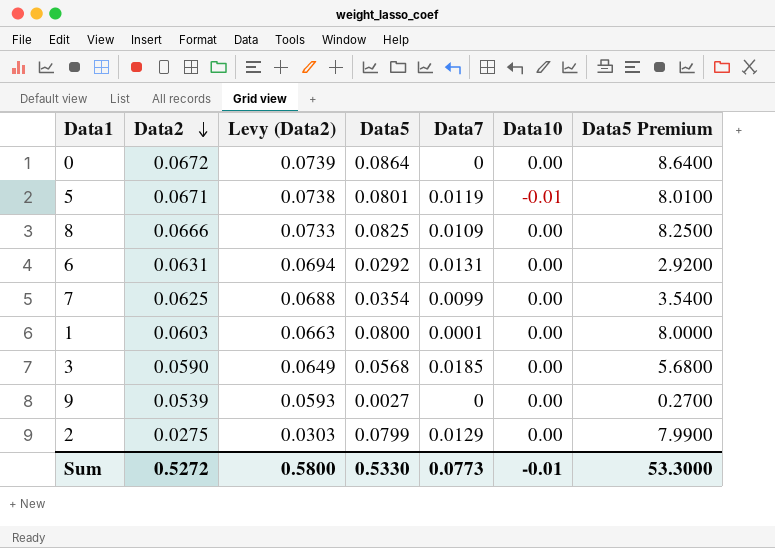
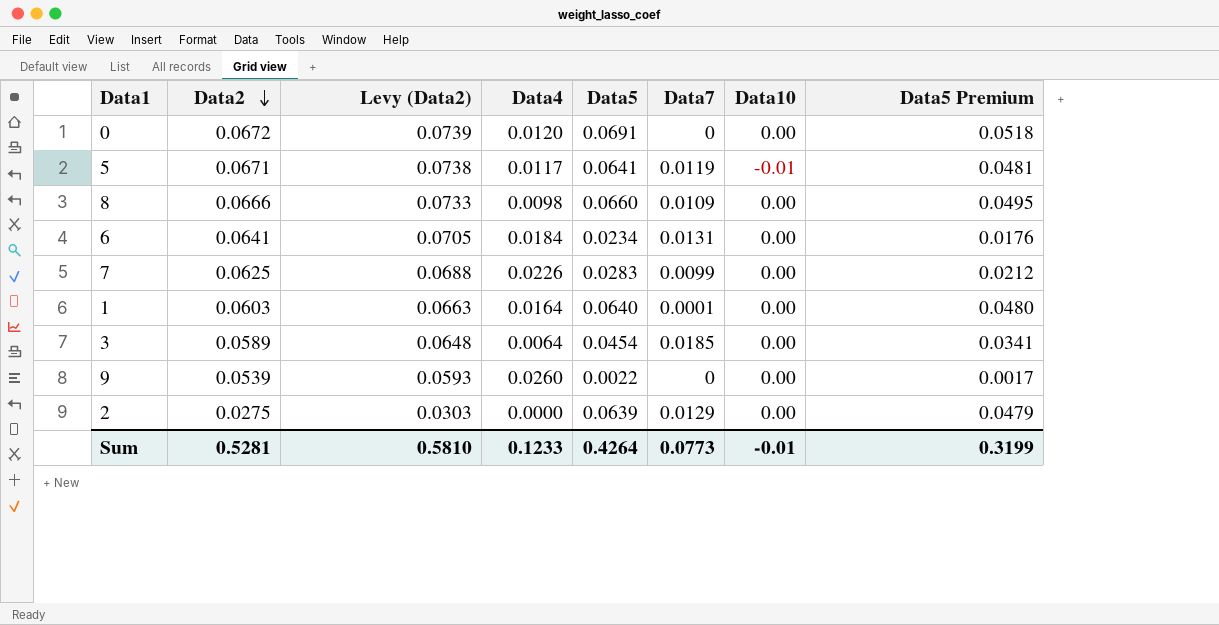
column Data4 | position: none -> 4
column Data5 Premium | formula: [Data5] * 100 -> [Data5] * 0.75
0 | Data5: 0.0864 -> 0.0691
5 | Data5: 0.0801 -> 0.0641
8 | Data5: 0.0825 -> 0.0660
6 | Data2: 0.0631 -> 0.0641
6 | Levy (Data2): 0.0694 -> 0.0705
6 | Data5: 0.0292 -> 0.0234
7 | Data5: 0.0354 -> 0.0283
1 | Data5: 0.0800 -> 0.0640
3 | Data2: 0.0590 -> 0.0589
3 | Levy (Data2): 0.0649 -> 0.0648
3 | Data5: 0.0568 -> 0.0454
9 | Data5: 0.0027 -> 0.0022
2 | Data5: 0.0799 -> 0.0639
Sum | Data2: 0.5272 -> 0.5281
Sum | Levy (Data2): 0.5800 -> 0.5810
Sum | Data5: 0.5330 -> 0.4264
Sum | Data5 Premium: 53.3000 -> 0.3199

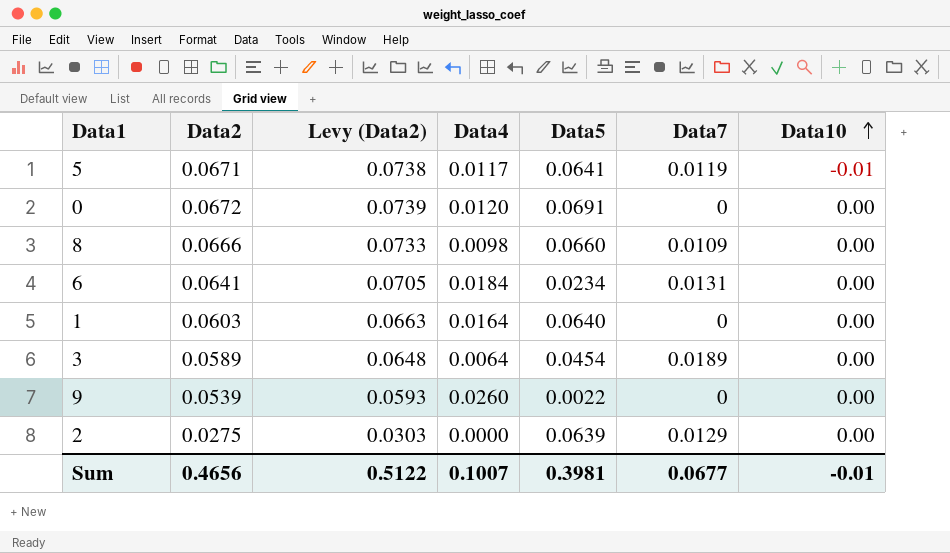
row order: Data2 descending -> Data10 ascending
column Data5 Premium | formula: [Data5] * 0.75 -> none
row 7: 0.0625 | 0.0688 | 0.0226 | 0.0283 | 0.0099 | 0.00 | 0.0212 -> none
1 | Data7: 0.0001 -> 0
3 | Data7: 0.0185 -> 0.0189
Sum | Data2: 0.5281 -> 0.4656
Sum | Levy (Data2): 0.5810 -> 0.5122
Sum | Data4: 0.1233 -> 0.1007
Sum | Data5: 0.4264 -> 0.3981
Sum | Data7: 0.0773 -> 0.0677

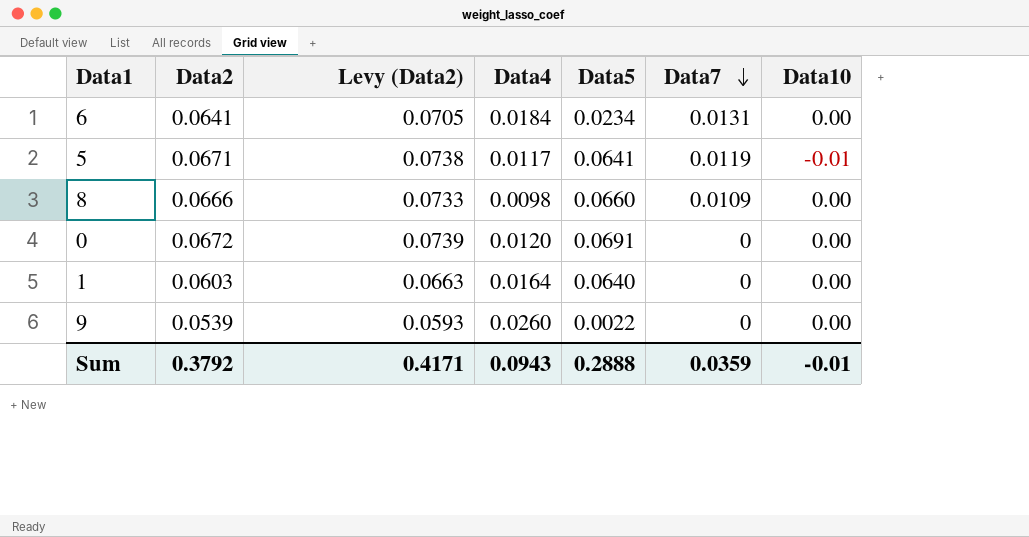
row order: Data10 ascending -> Data7 descending
row 3: 0.0589 | 0.0648 | 0.0064 | 0.0454 | 0.0189 | 0.00 -> none
row 2: 0.0275 | 0.0303 | 0.0000 | 0.0639 | 0.0129 | 0.00 -> none
Sum | Data2: 0.4656 -> 0.3792
Sum | Levy (Data2): 0.5122 -> 0.4171
Sum | Data4: 0.1007 -> 0.0943
Sum | Data5: 0.3981 -> 0.2888
Sum | Data7: 0.0677 -> 0.0359

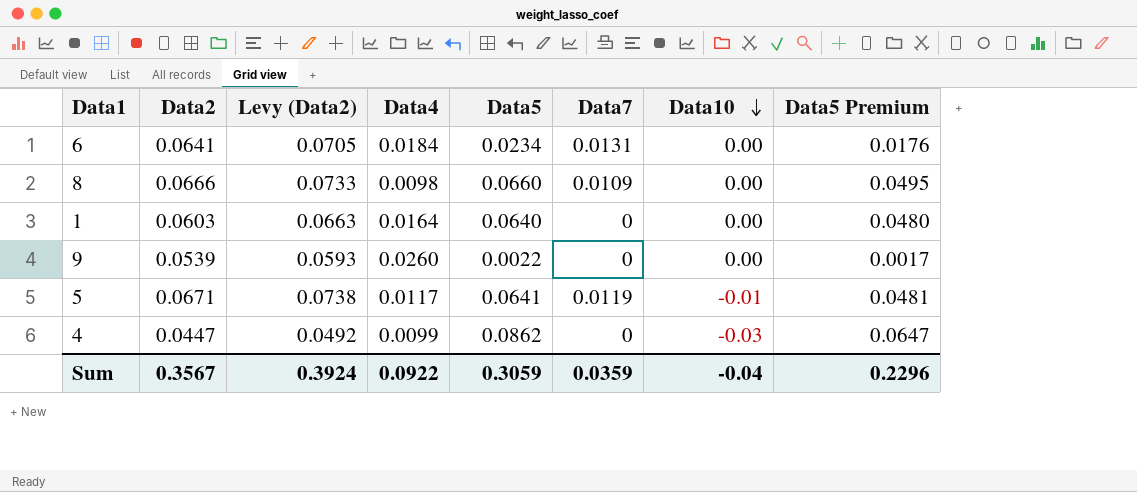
row order: Data7 descending -> Data10 descending
column Data5 Premium | formula: none -> [Data5] * 0.75
row 0: 0.0672 | 0.0739 | 0.0120 | 0.0691 | 0 | 0.00 -> none
row 4: none -> 0.0447 | 0.0492 | 0.0099 | 0.0862 | 0 | -0.03 | 0.0647
Sum | Data2: 0.3792 -> 0.3567
Sum | Levy (Data2): 0.4171 -> 0.3924
Sum | Data4: 0.0943 -> 0.0922
Sum | Data5: 0.2888 -> 0.3059
Sum | Data10: -0.01 -> -0.04

